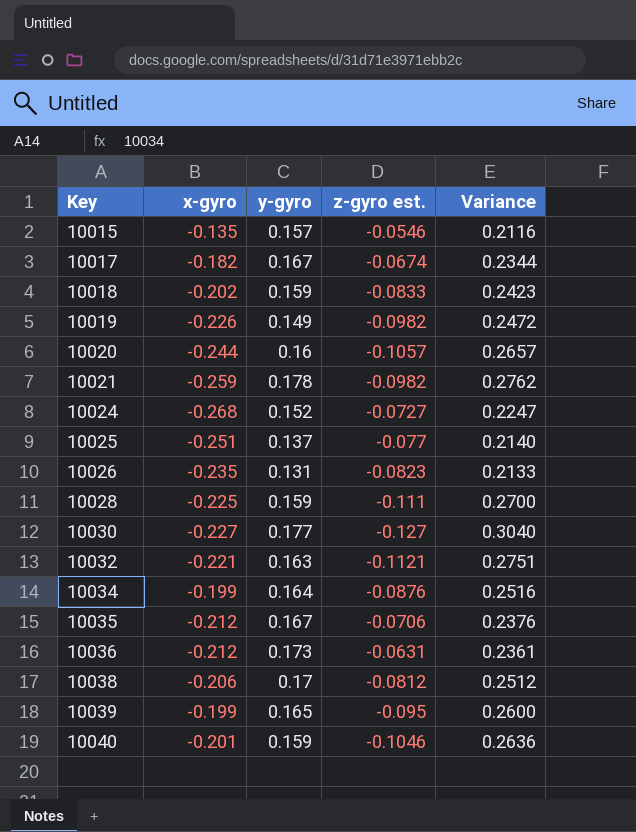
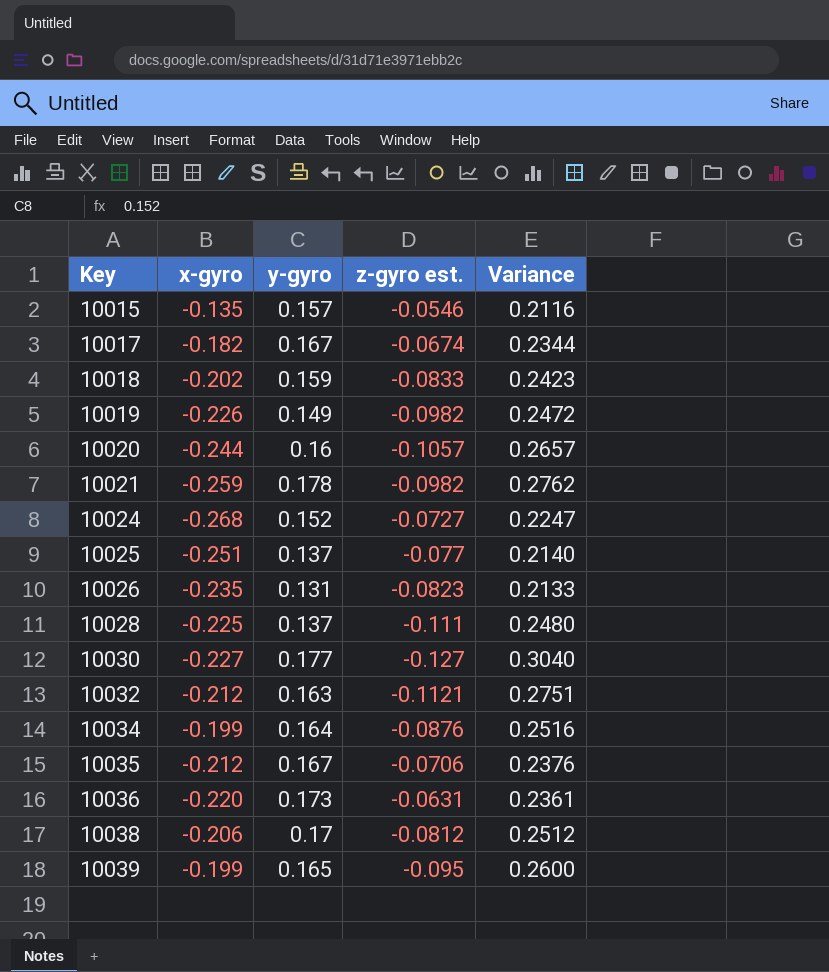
row 10040: -0.201 | 0.159 | -0.1046 | 0.2636 -> none
10028 | y-gyro: 0.159 -> 0.137
10028 | Variance: 0.2700 -> 0.2480
10032 | x-gyro: -0.221 -> -0.212
10036 | x-gyro: -0.212 -> -0.220

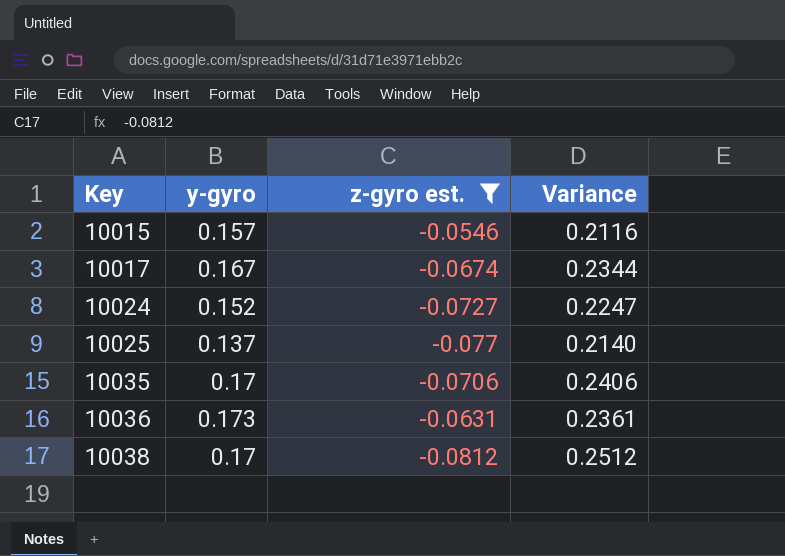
filter: none -> z-gyro est. >= -0.0812
column x-gyro | position: 2 -> none
10035 | y-gyro: 0.167 -> 0.17
10035 | Variance: 0.2376 -> 0.2406

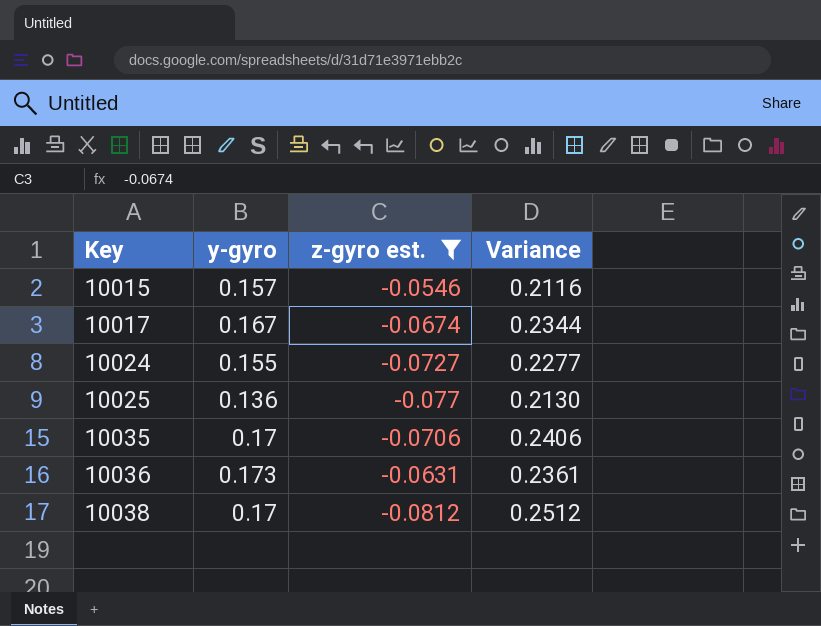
10024 | y-gyro: 0.152 -> 0.155
10024 | Variance: 0.2247 -> 0.2277
10025 | y-gyro: 0.137 -> 0.136
10025 | Variance: 0.2140 -> 0.2130

